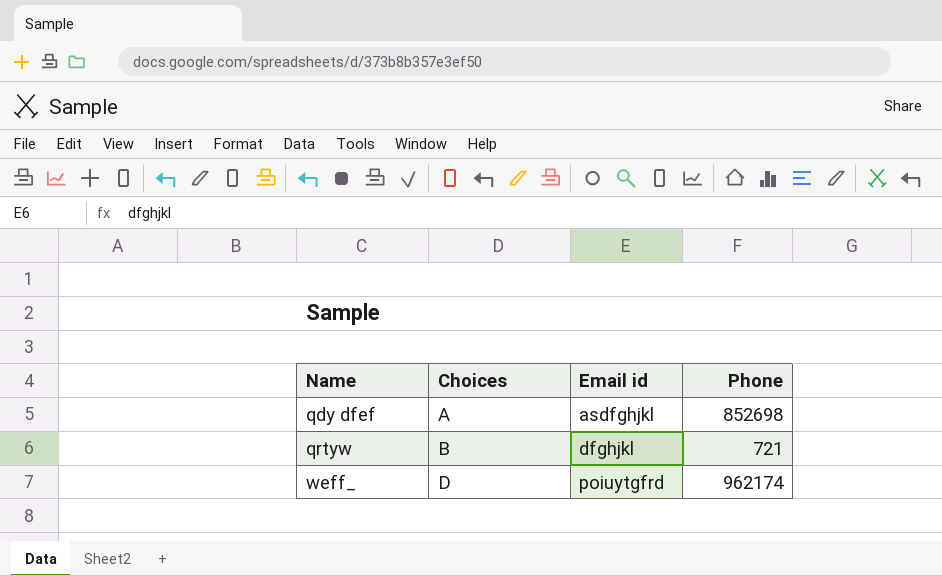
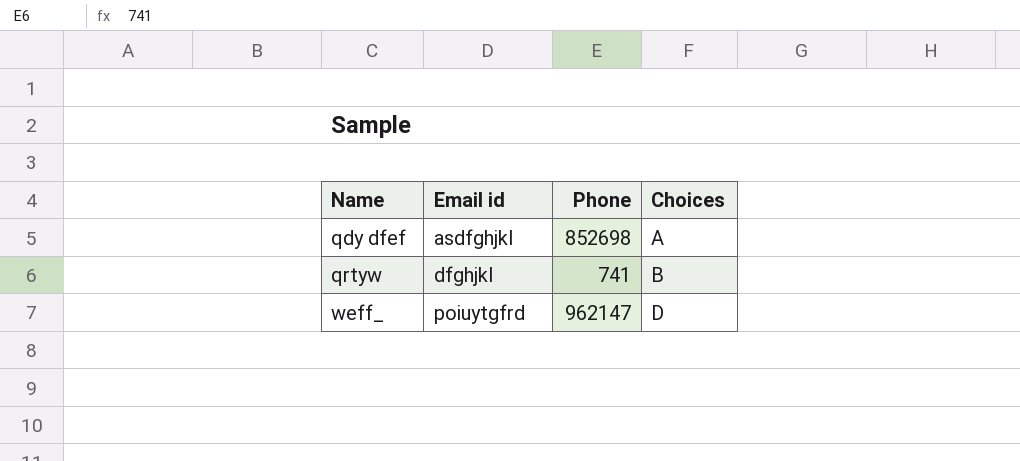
column Choices | position: 2 -> 4
qrtyw | Phone: 721 -> 741
weff_ | Phone: 962174 -> 962147

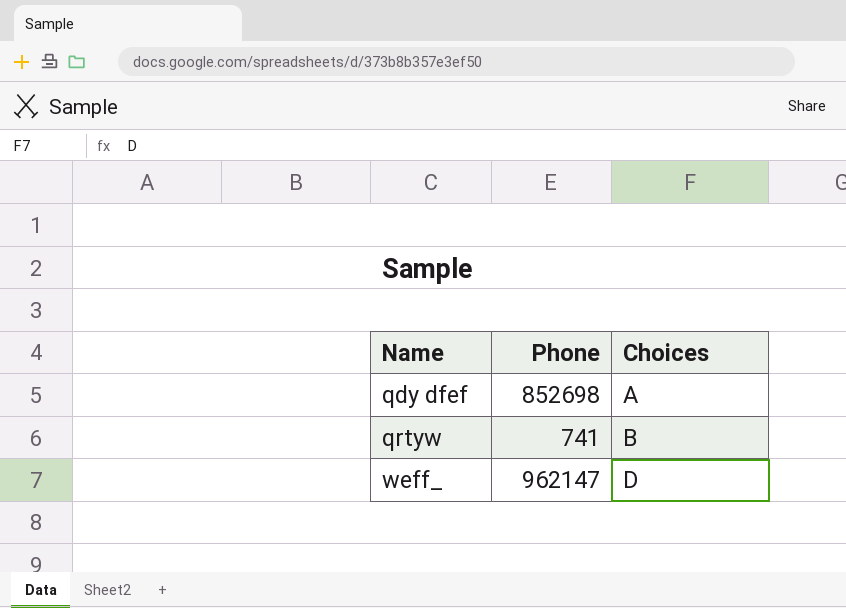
column Email id | position: 2 -> none

